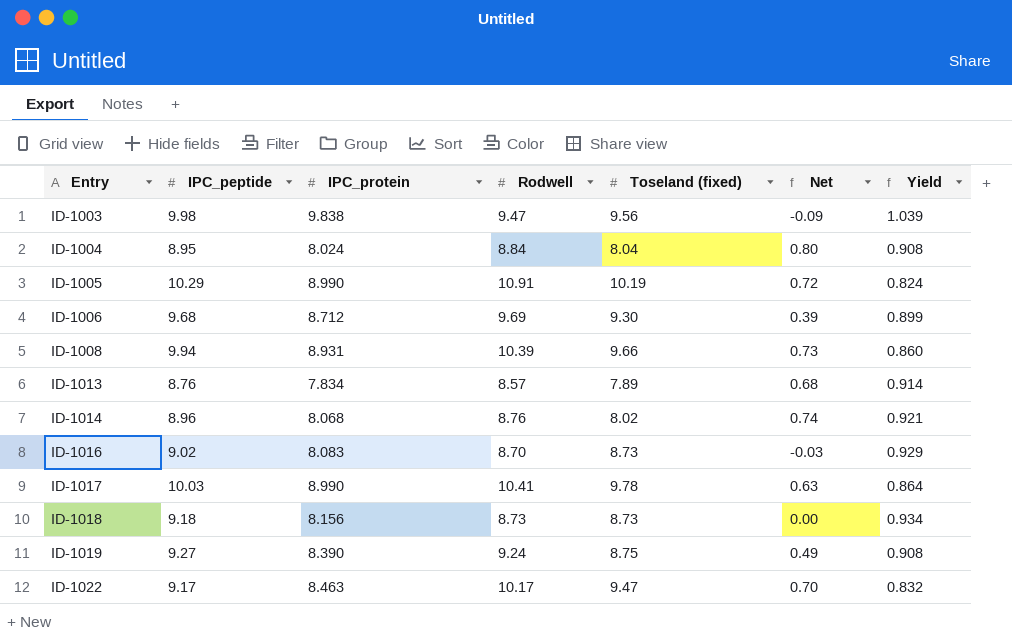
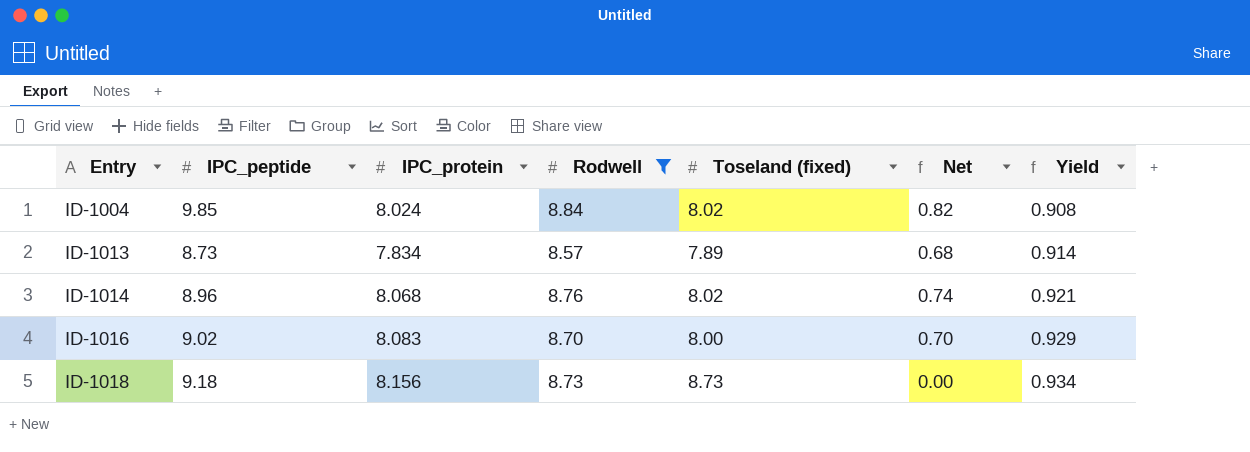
filter: none -> Rodwell <= 8.84
ID-1004 | IPC_peptide: 8.95 -> 9.85
ID-1004 | Toseland (fixed): 8.04 -> 8.02
ID-1004 | Net: 0.80 -> 0.82
ID-1013 | IPC_peptide: 8.76 -> 8.73
ID-1016 | Toseland (fixed): 8.73 -> 8.00
ID-1016 | Net: -0.03 -> 0.70

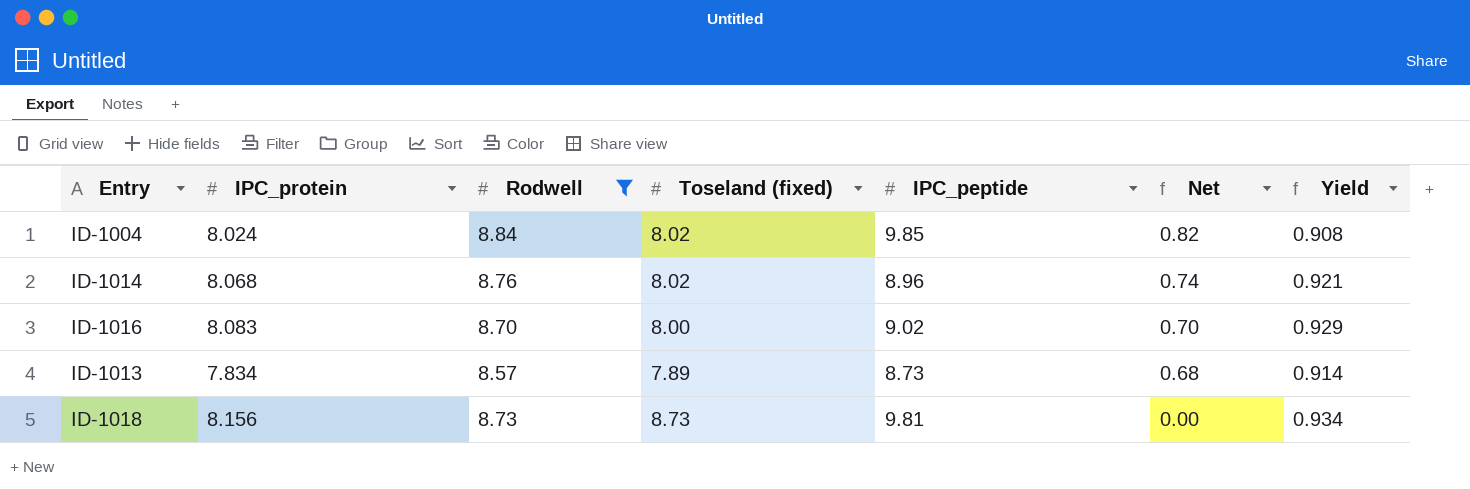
row order: Entry ascending -> Net descending
column IPC_peptide | position: 2 -> 5
ID-1018 | IPC_peptide: 9.18 -> 9.81

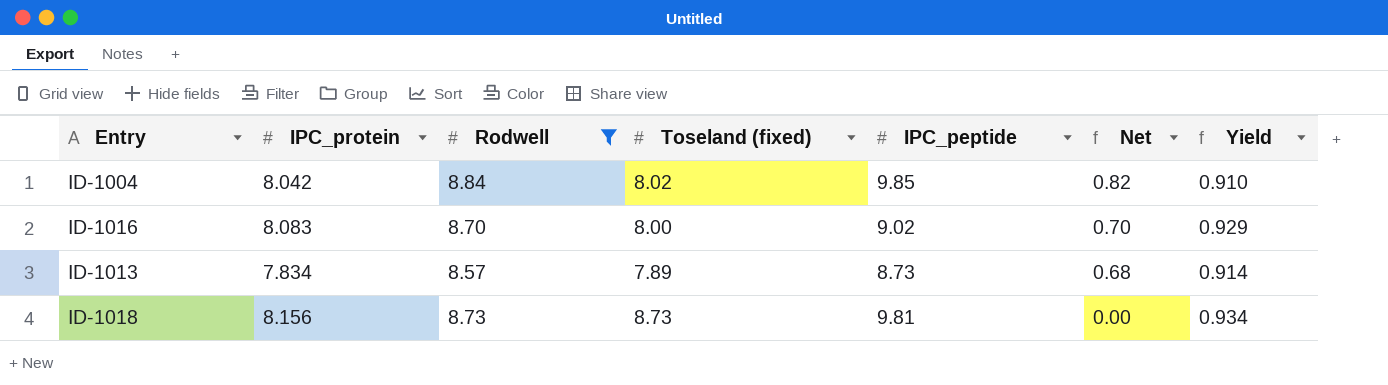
row ID-1014: 8.068 | 8.76 | 8.02 | 8.96 | 0.74 | 0.921 -> none
ID-1004 | IPC_protein: 8.024 -> 8.042
ID-1004 | Yield: 0.908 -> 0.910

